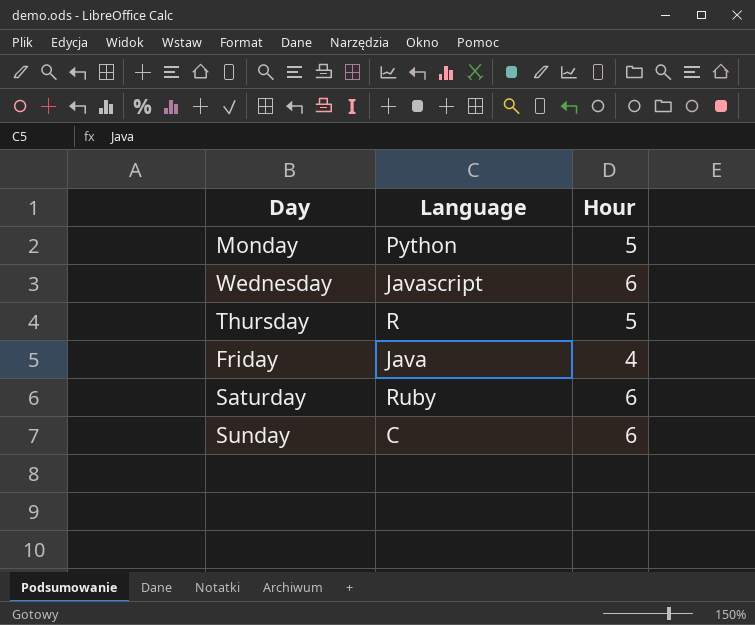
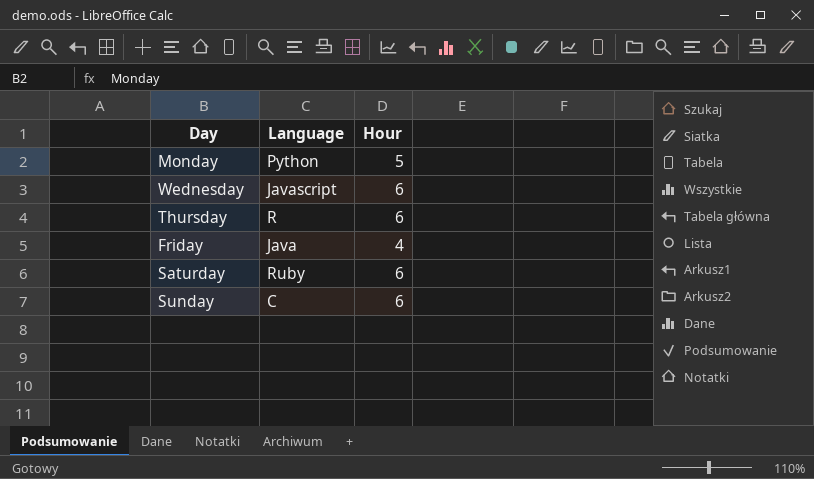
Thursday | Hour: 5 -> 6

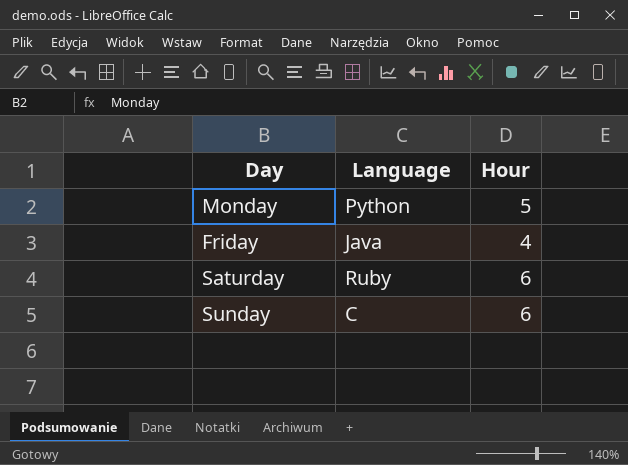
row Wednesday: Javascript | 6 -> none
row Thursday: R | 6 -> none

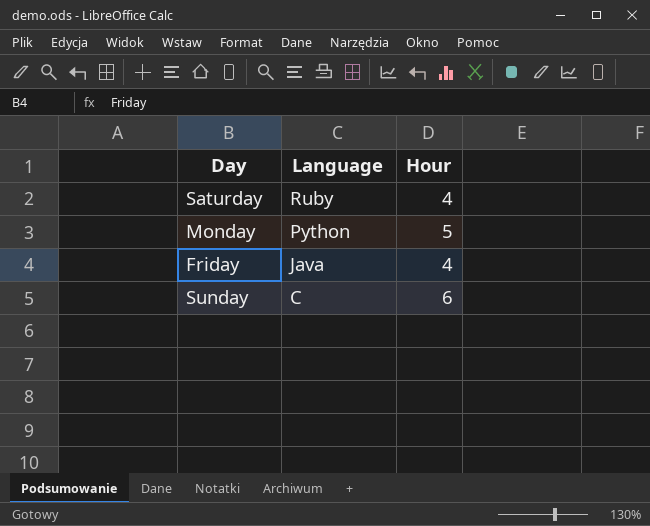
row order: none -> Language descending
Saturday | Hour: 6 -> 4

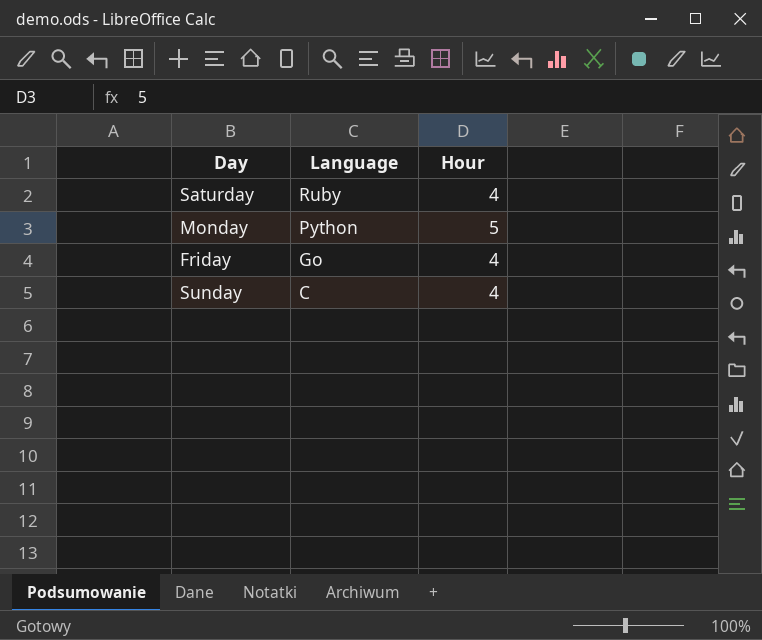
Friday | Language: Java -> Go
Sunday | Hour: 6 -> 4

